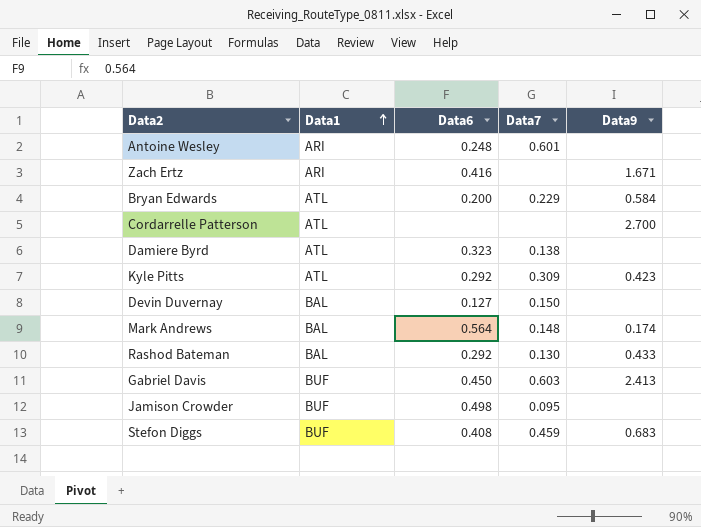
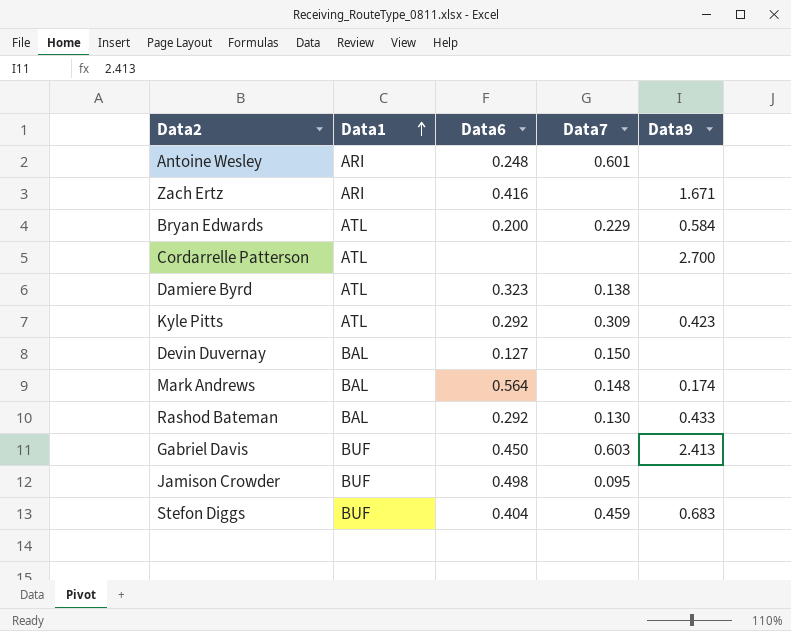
Stefon Diggs | Data6: 0.408 -> 0.404

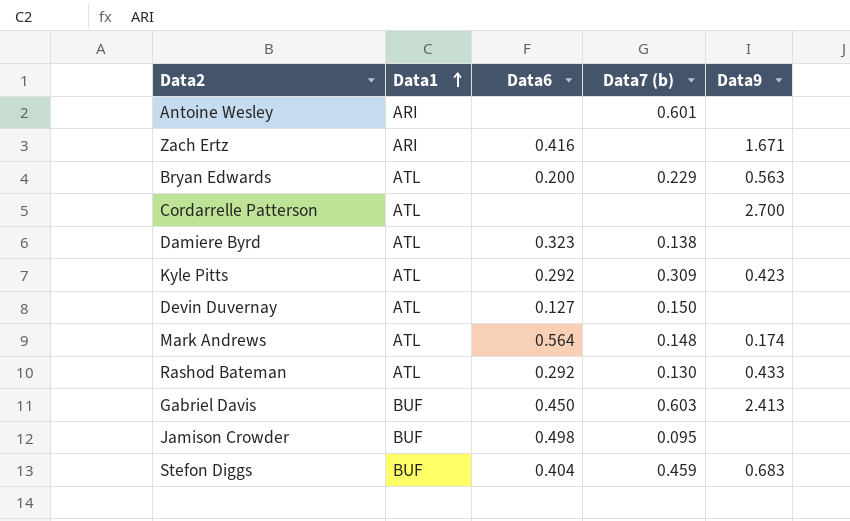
column name: Data7 -> Data7 (b)
Antoine Wesley | Data6: 0.248 -> none
Bryan Edwards | Data9: 0.584 -> 0.563
Devin Duvernay | Data1: BAL -> ATL
Mark Andrews | Data1: BAL -> ATL
Rashod Bateman | Data1: BAL -> ATL

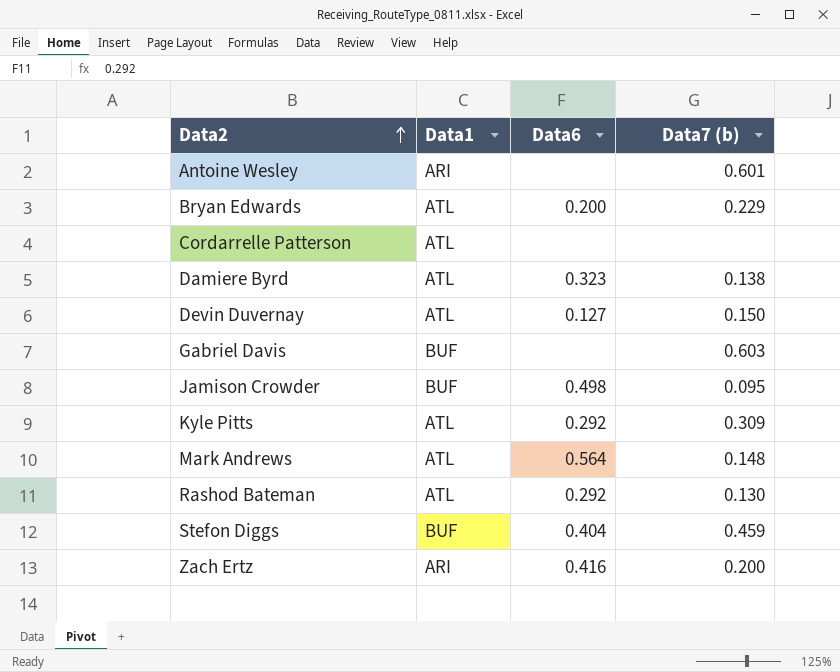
row order: Data1 ascending -> Data2 ascending
column Data9 | position: 5 -> none
Gabriel Davis | Data6: 0.450 -> none
Zach Ertz | Data7 (b): none -> 0.200

